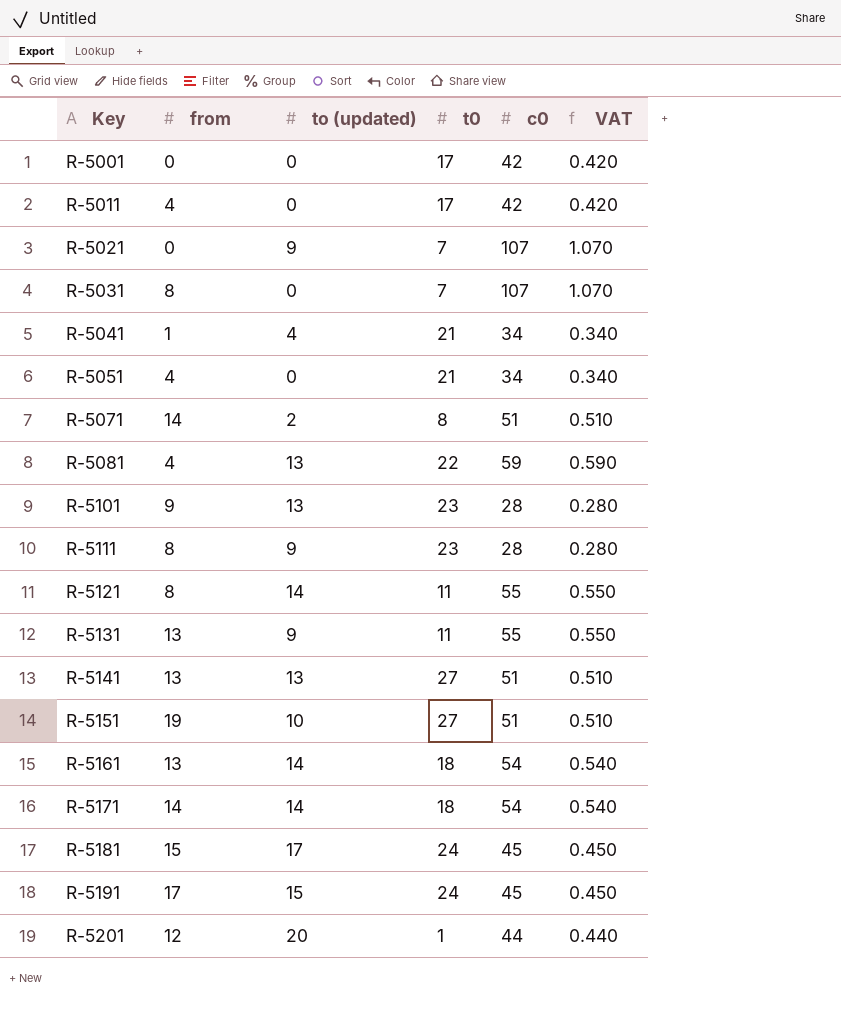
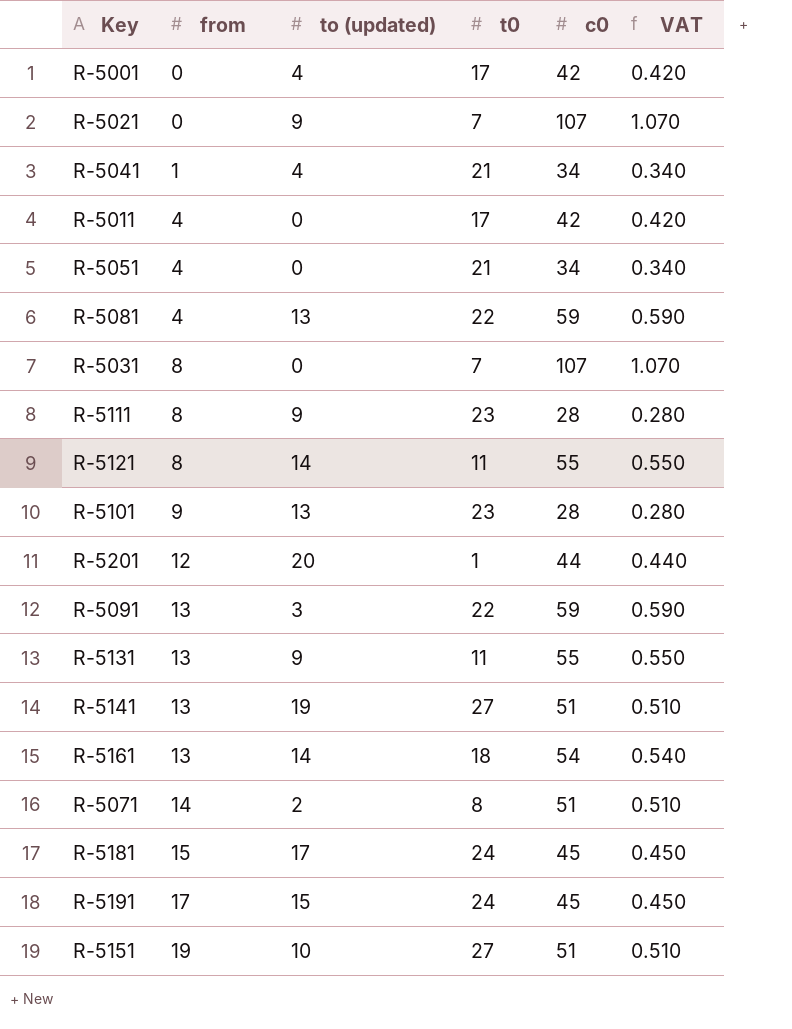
row order: Key ascending -> from ascending
row R-5171: 14 | 14 | 18 | 54 | 0.540 -> none
R-5001 | to (updated): 0 -> 4
row R-5091: none -> 13 | 3 | 22 | 59 | 0.590
R-5141 | to (updated): 13 -> 19

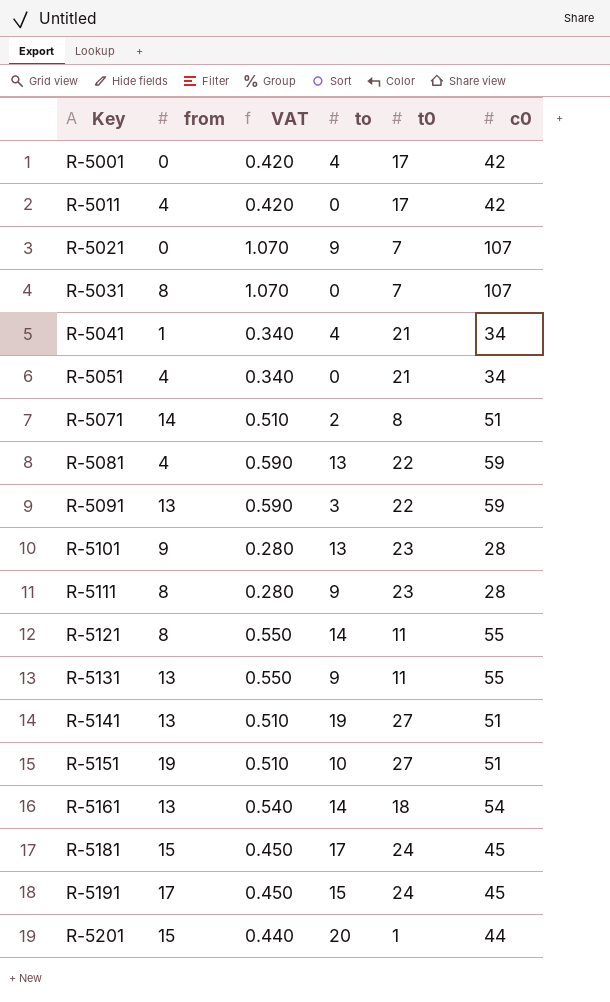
row order: from ascending -> Key ascending
column VAT | position: 6 -> 3
column name: to (updated) -> to
R-5201 | from: 12 -> 15

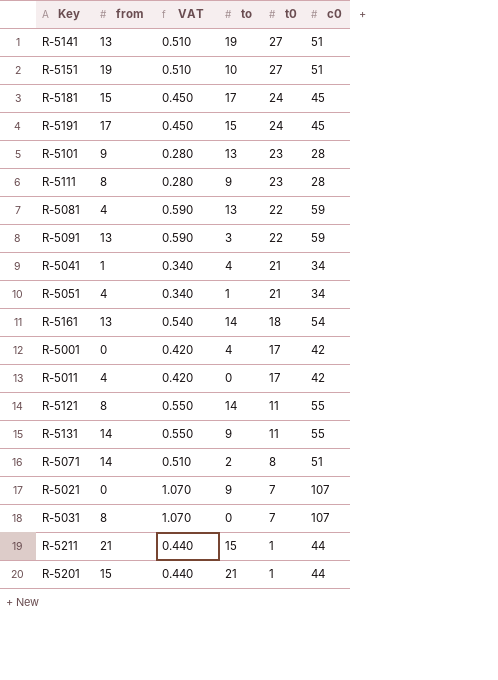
row order: Key ascending -> t0 descending
R-5051 | to: 0 -> 1
R-5131 | from: 13 -> 14
row R-5211: none -> 21 | 0.440 | 15 | 1 | 44
R-5201 | to: 20 -> 21

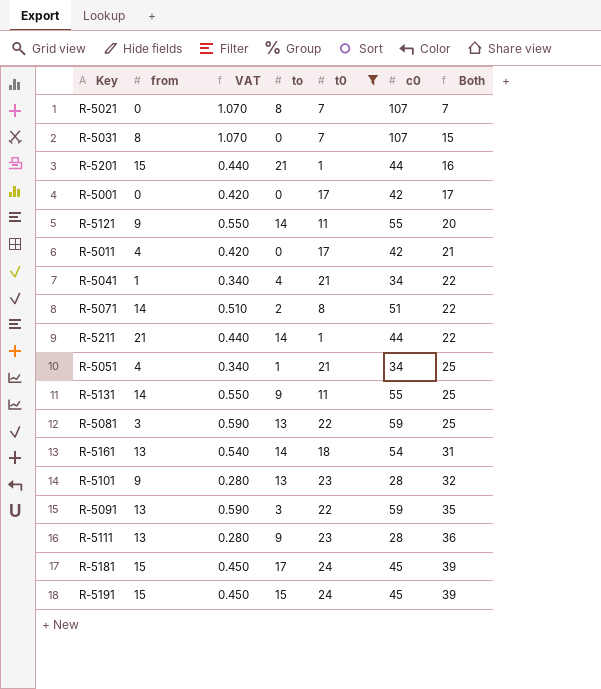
filter: none -> t0 != 27
row order: t0 descending -> Both ascending
column Both | formula: none -> [from] + [t0]
R-5021 | to: 9 -> 8
R-5001 | to: 4 -> 0
R-5121 | from: 8 -> 9
R-5211 | to: 15 -> 14
R-5081 | from: 4 -> 3
R-5111 | from: 8 -> 13
R-5191 | from: 17 -> 15

